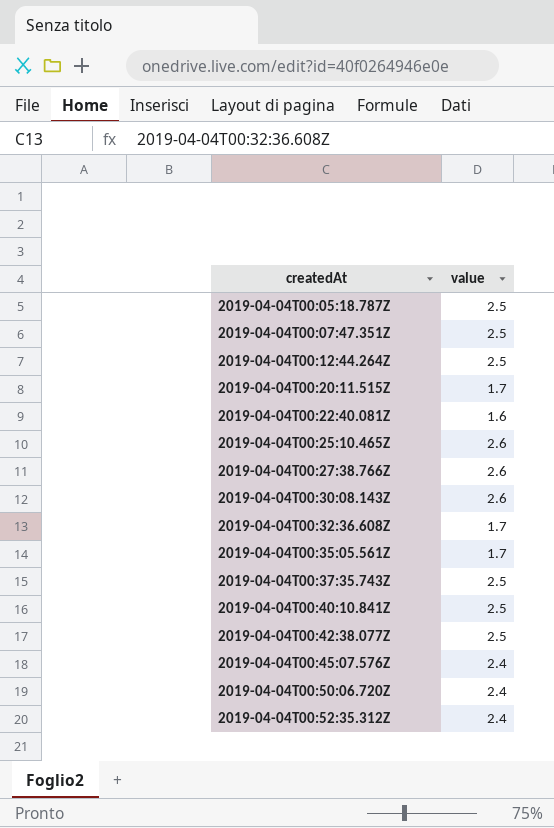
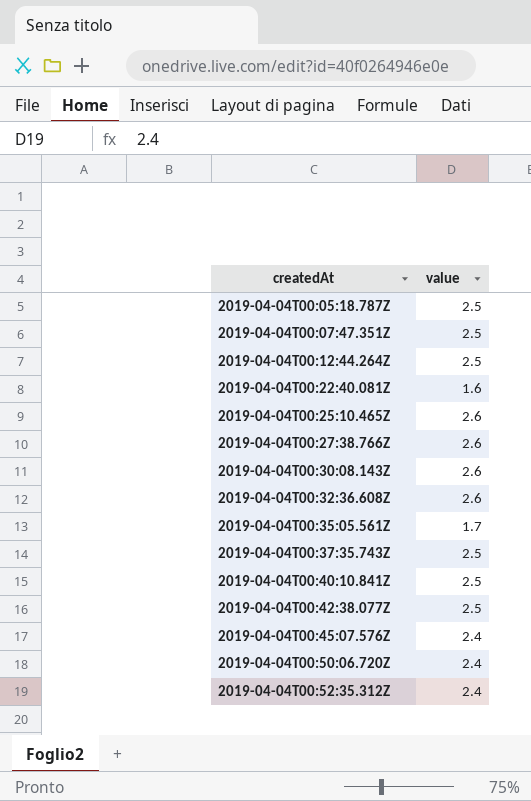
row 2019-04-04T00:20:11.515Z: 1.7 -> none
2019-04-04T00:32:36.608Z | value: 1.7 -> 2.6

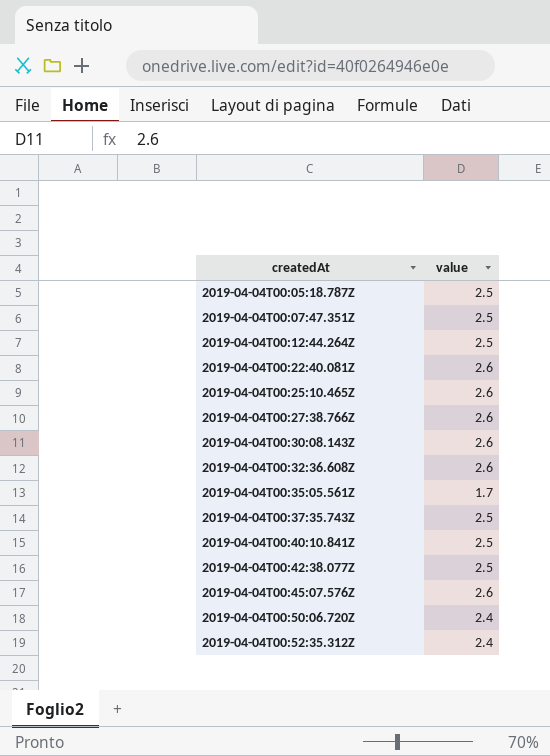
2019-04-04T00:22:40.081Z | value: 1.6 -> 2.6
2019-04-04T00:45:07.576Z | value: 2.4 -> 2.6

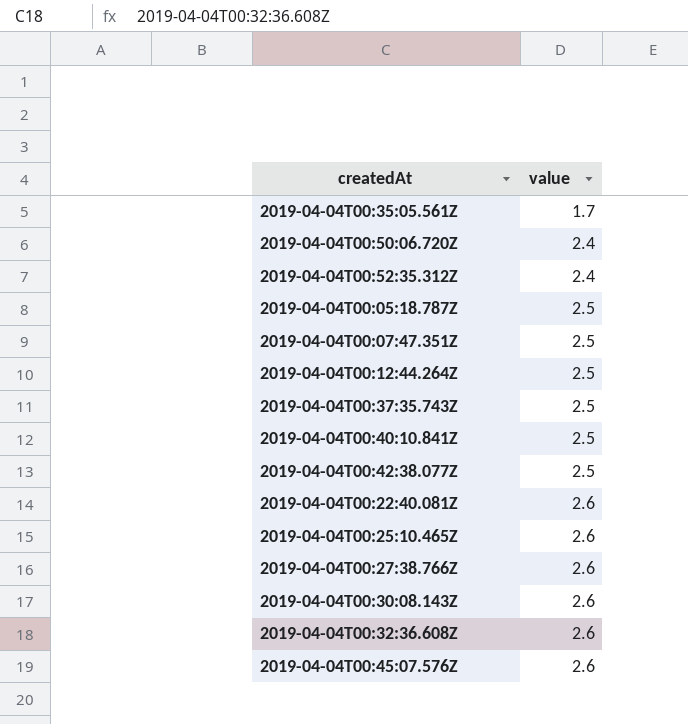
row order: createdAt ascending -> value ascending

